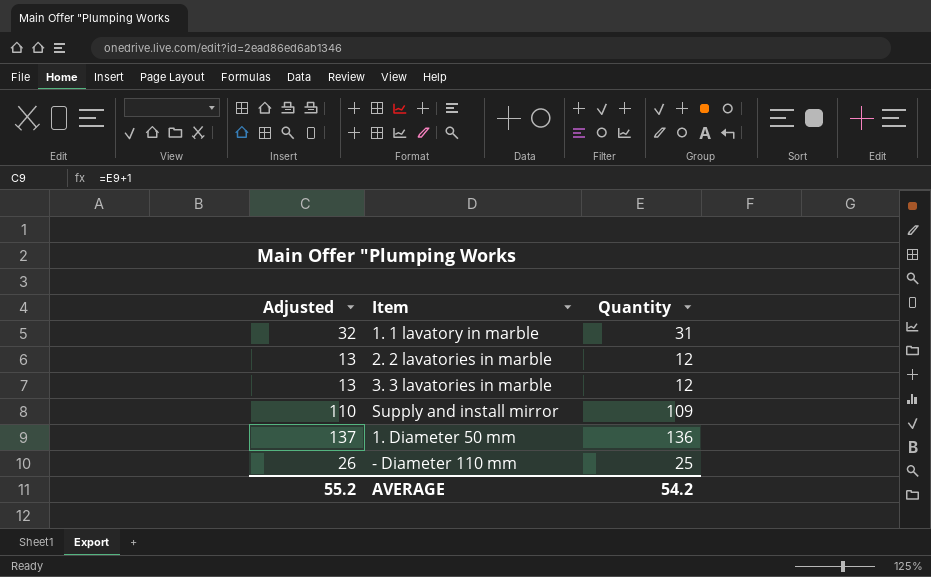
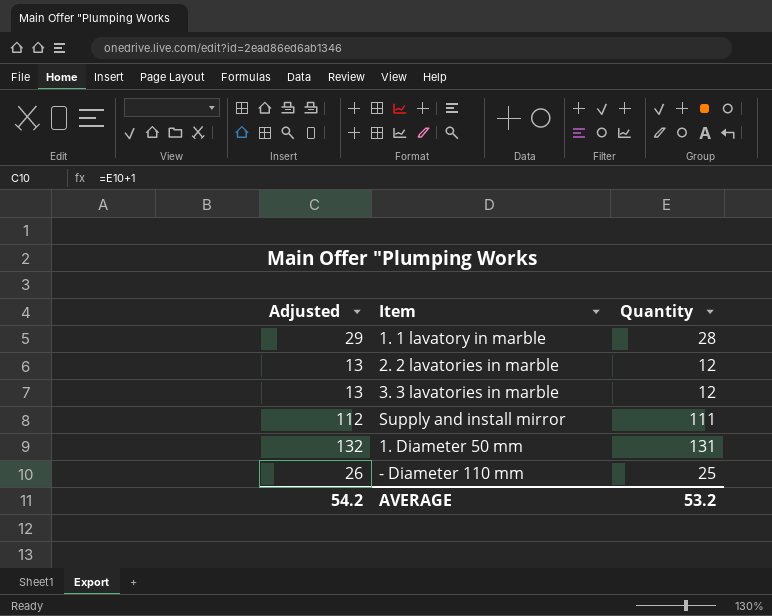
1. 1 lavatory in marble | Adjusted: 32 -> 29
1. 1 lavatory in marble | Quantity: 31 -> 28
Supply and install mirror | Adjusted: 110 -> 112
Supply and install mirror | Quantity: 109 -> 111
1. Diameter 50 mm | Adjusted: 137 -> 132
1. Diameter 50 mm | Quantity: 136 -> 131
AVERAGE | Adjusted: 55.2 -> 54.2
AVERAGE | Quantity: 54.2 -> 53.2

